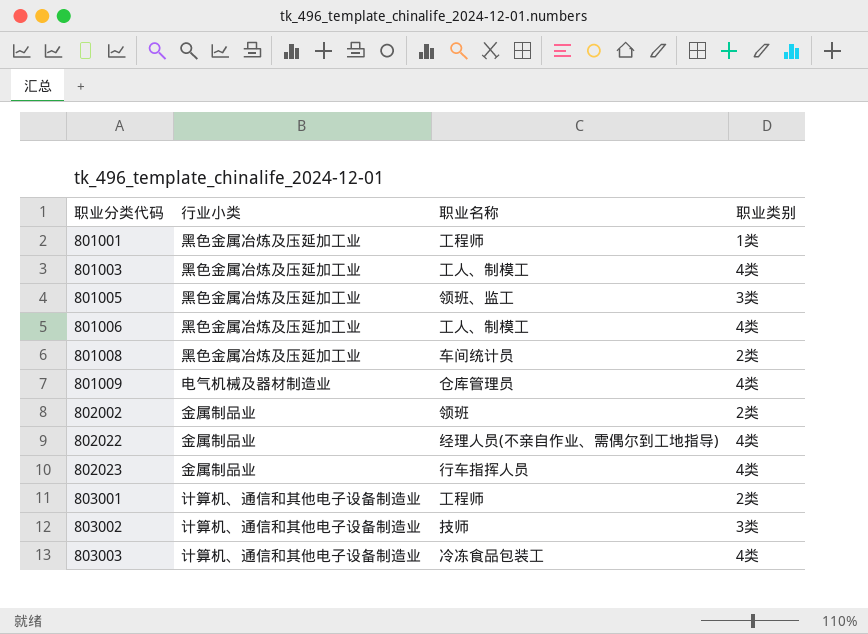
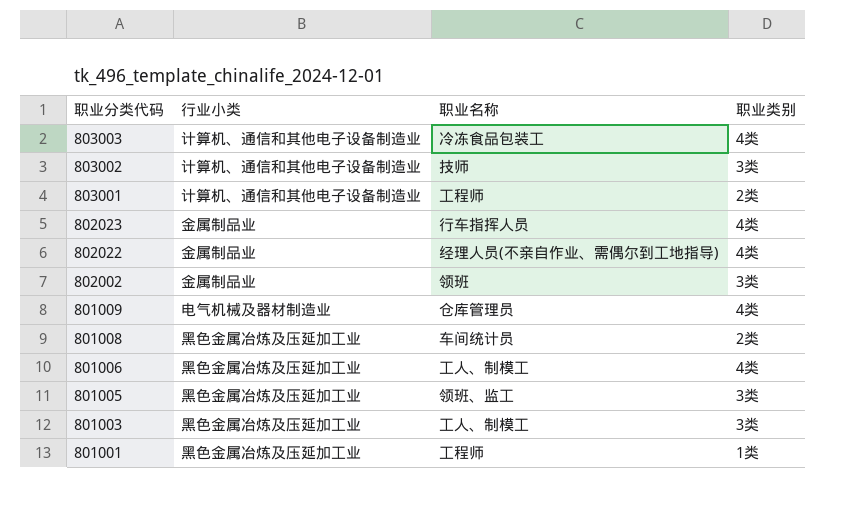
row order: 职业分类代码 ascending -> 职业分类代码 descending
802002 | 职业类别: 2类 -> 3类
801003 | 职业类别: 4类 -> 3类

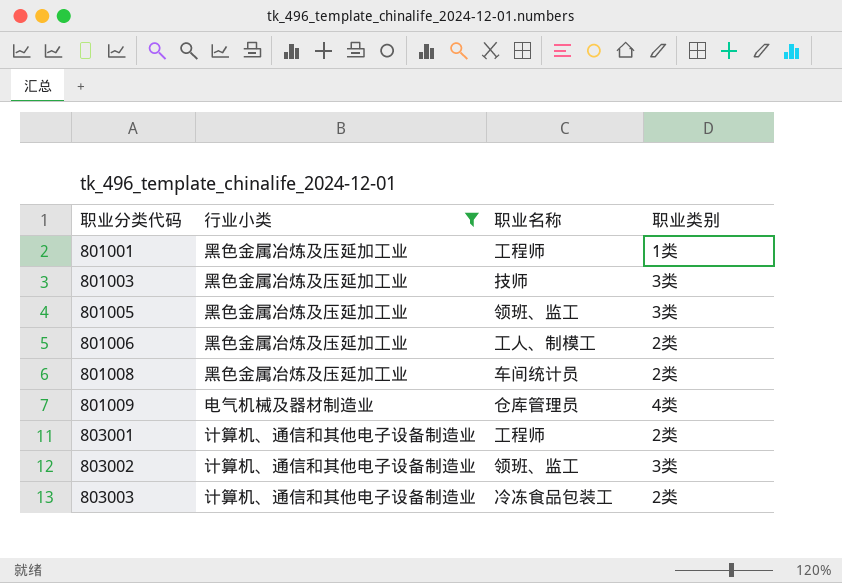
filter: none -> 行业小类 != 金属制品业
row order: 职业分类代码 descending -> 职业分类代码 ascending
801003 | 职业名称: 工人、制模工 -> 技师
801006 | 职业类别: 4类 -> 2类
803002 | 职业名称: 技师 -> 领班、监工
803003 | 职业类别: 4类 -> 2类

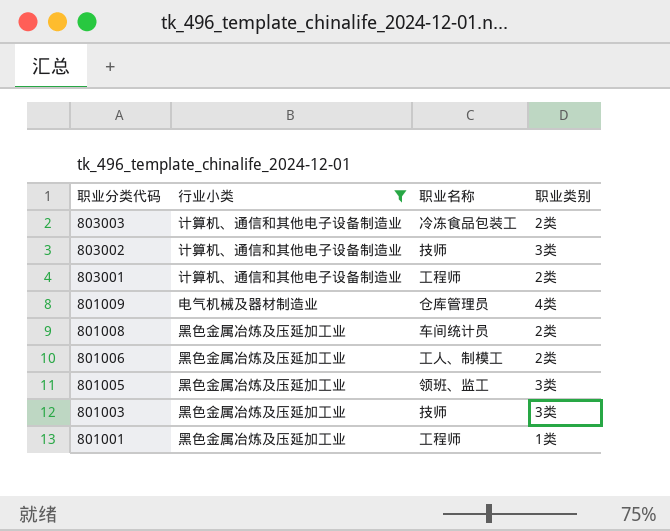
row order: 职业分类代码 ascending -> 职业分类代码 descending
803002 | 职业名称: 领班、监工 -> 技师

